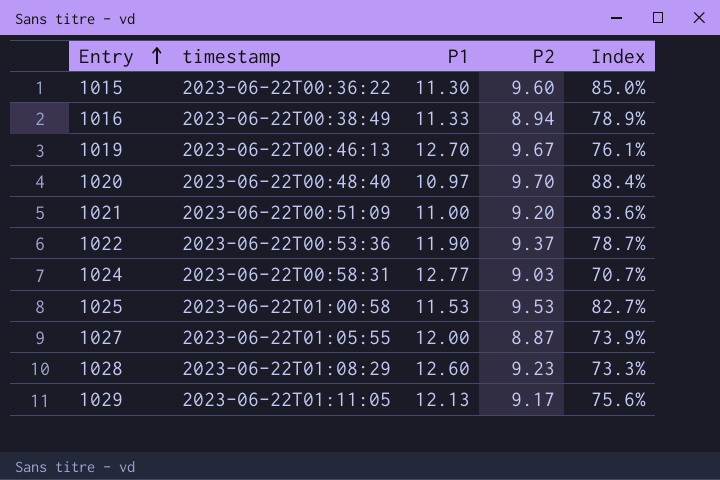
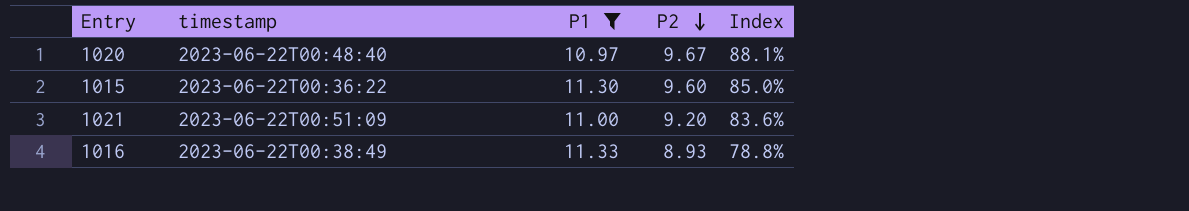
filter: none -> P1 <= 11.33
row order: Entry ascending -> P2 descending
1020 | P2: 9.70 -> 9.67
1020 | Index: 88.4% -> 88.1%
1016 | P2: 8.94 -> 8.93
1016 | Index: 78.9% -> 78.8%

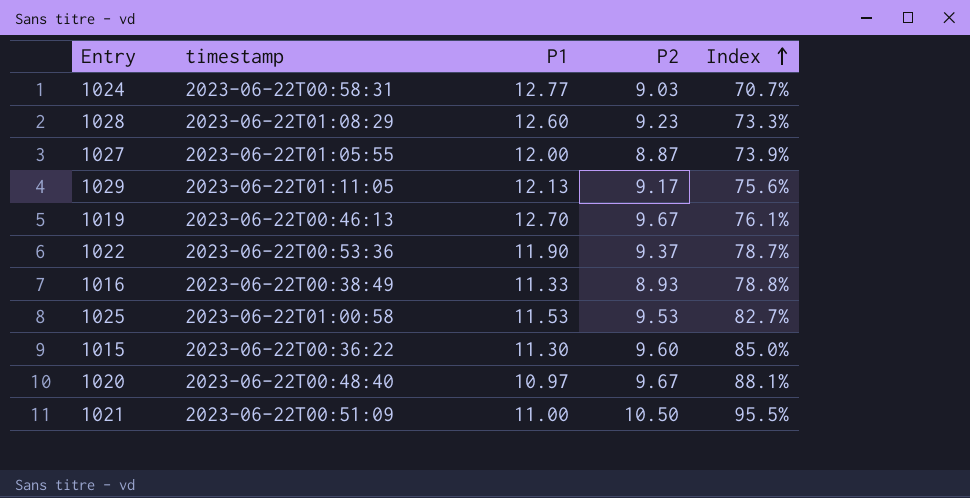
filter: P1 <= 11.33 -> none
row order: P2 descending -> Index ascending
1021 | P2: 9.20 -> 10.50
1021 | Index: 83.6% -> 95.5%

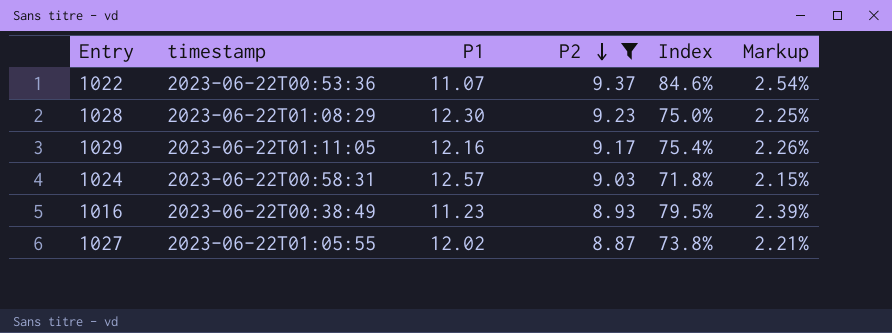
filter: none -> P2 <= 9.37
row order: Index ascending -> P2 descending
column Markup | formula: none -> [Index] * 0.03
1022 | P1: 11.90 -> 11.07
1022 | Index: 78.7% -> 84.6%
1028 | P1: 12.60 -> 12.30
1028 | Index: 73.3% -> 75.0%
1029 | P1: 12.13 -> 12.16
1029 | Index: 75.6% -> 75.4%
1024 | P1: 12.77 -> 12.57
1024 | Index: 70.7% -> 71.8%
1016 | P1: 11.33 -> 11.23
1016 | Index: 78.8% -> 79.5%
1027 | P1: 12.00 -> 12.02
1027 | Index: 73.9% -> 73.8%

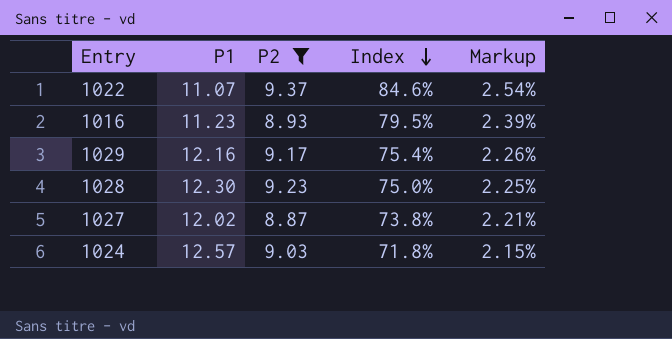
row order: P2 descending -> Index descending
column timestamp | position: 2 -> none

